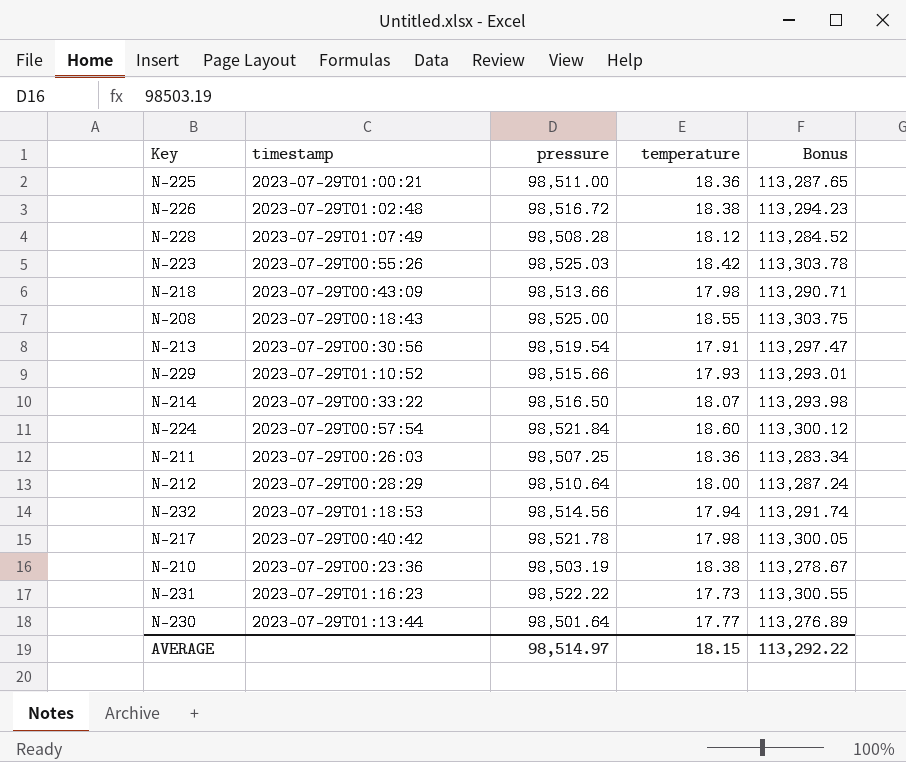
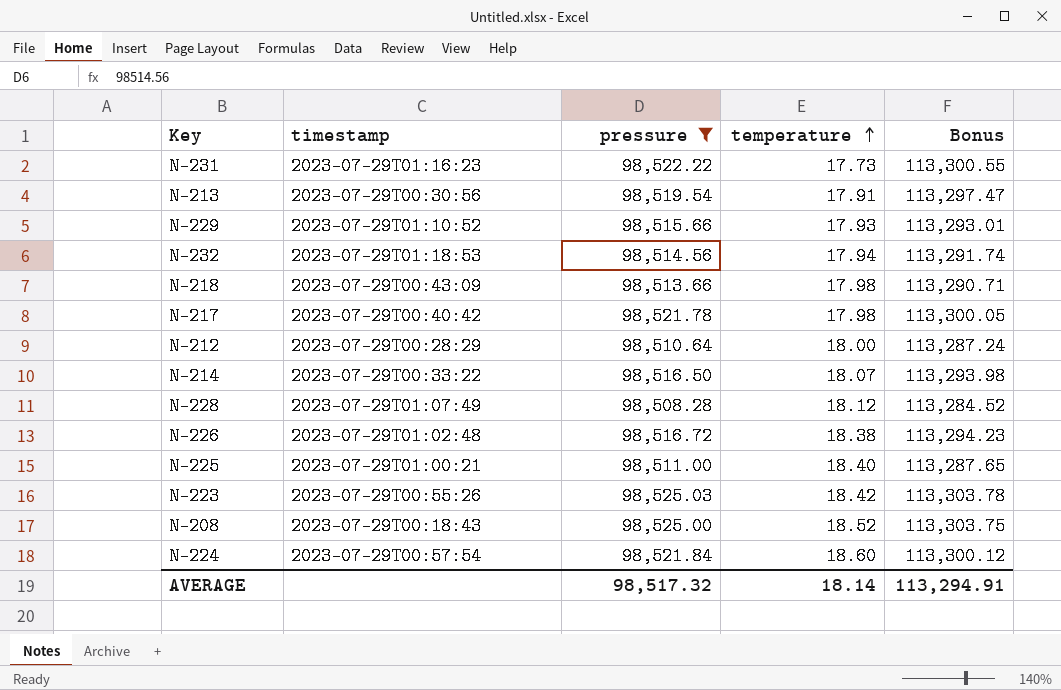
filter: none -> pressure >= 98,508.28
row order: none -> temperature ascending
N-225 | temperature: 18.36 -> 18.40
N-208 | temperature: 18.55 -> 18.52
AVERAGE | pressure: 98,514.97 -> 98,517.32
AVERAGE | temperature: 18.15 -> 18.14
AVERAGE | Bonus: 113,292.22 -> 113,294.91

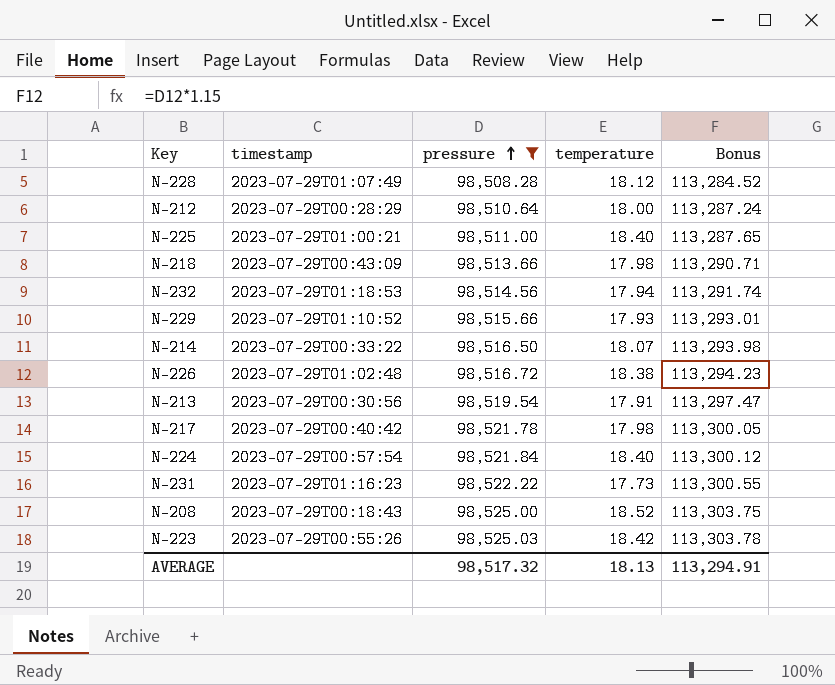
row order: temperature ascending -> pressure ascending
N-224 | temperature: 18.60 -> 18.40
AVERAGE | temperature: 18.14 -> 18.13

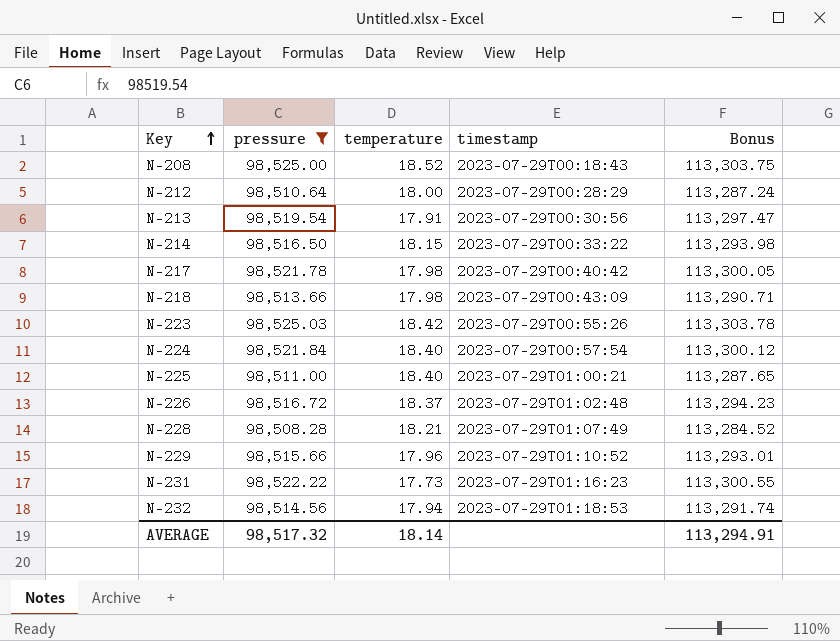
row order: pressure ascending -> Key ascending
column timestamp | position: 2 -> 4
N-214 | temperature: 18.07 -> 18.15
N-226 | temperature: 18.38 -> 18.37
N-228 | temperature: 18.12 -> 18.21
N-229 | temperature: 17.93 -> 17.96
AVERAGE | temperature: 18.13 -> 18.14

